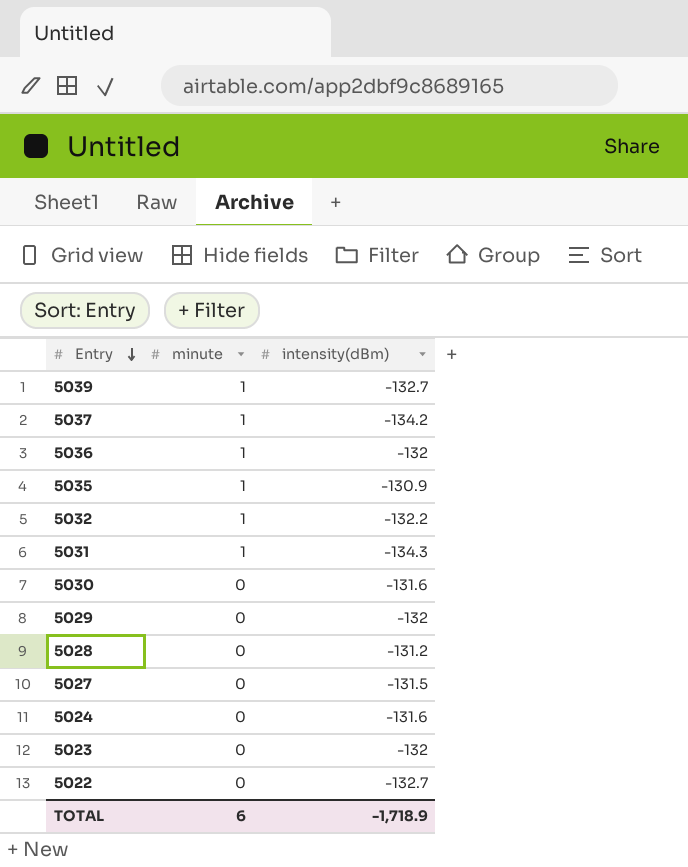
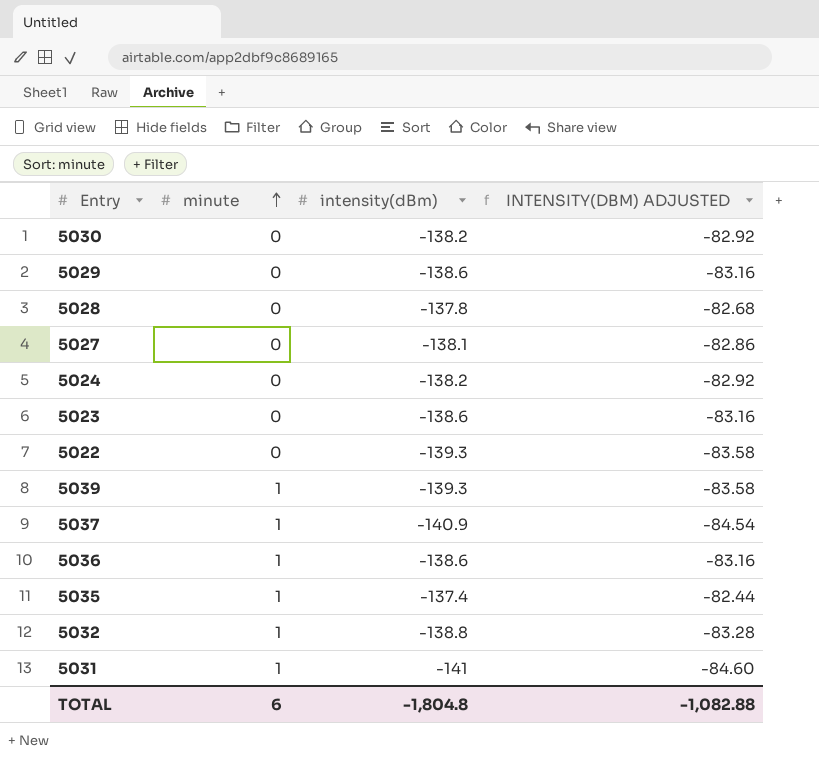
row order: Entry descending -> minute ascending
column INTENSITY(DBM) ADJUSTED | formula: none -> [intensity(dBm)] * 0.6
5030 | intensity(dBm): -131.6 -> -138.2
5029 | intensity(dBm): -132 -> -138.6
5028 | intensity(dBm): -131.2 -> -137.8
5027 | intensity(dBm): -131.5 -> -138.1
5024 | intensity(dBm): -131.6 -> -138.2
5023 | intensity(dBm): -132 -> -138.6
5022 | intensity(dBm): -132.7 -> -139.3
5039 | intensity(dBm): -132.7 -> -139.3
5037 | intensity(dBm): -134.2 -> -140.9
5036 | intensity(dBm): -132 -> -138.6
5035 | intensity(dBm): -130.9 -> -137.4
5032 | intensity(dBm): -132.2 -> -138.8
5031 | intensity(dBm): -134.3 -> -141
TOTAL | intensity(dBm): -1,718.9 -> -1,804.8

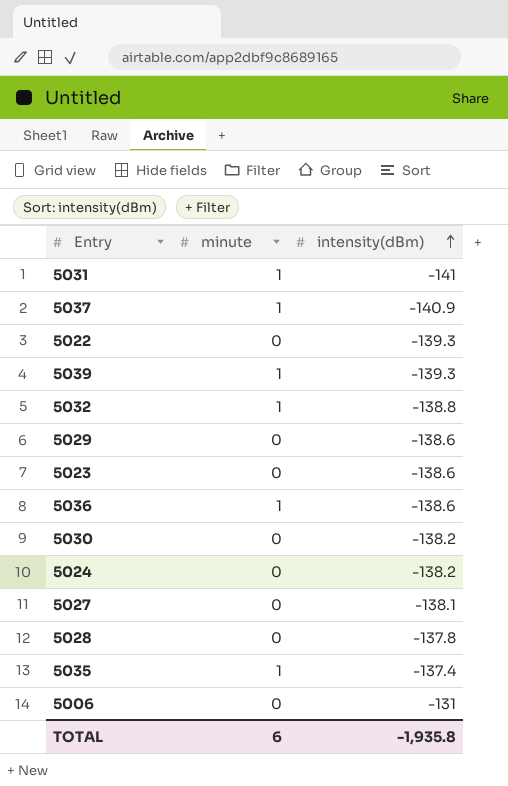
row order: minute ascending -> intensity(dBm) ascending
column INTENSITY(DBM) ADJUSTED | formula: [intensity(dBm)] * 0.6 -> none
row 5006: none -> 0 | -131
TOTAL | intensity(dBm): -1,804.8 -> -1,935.8

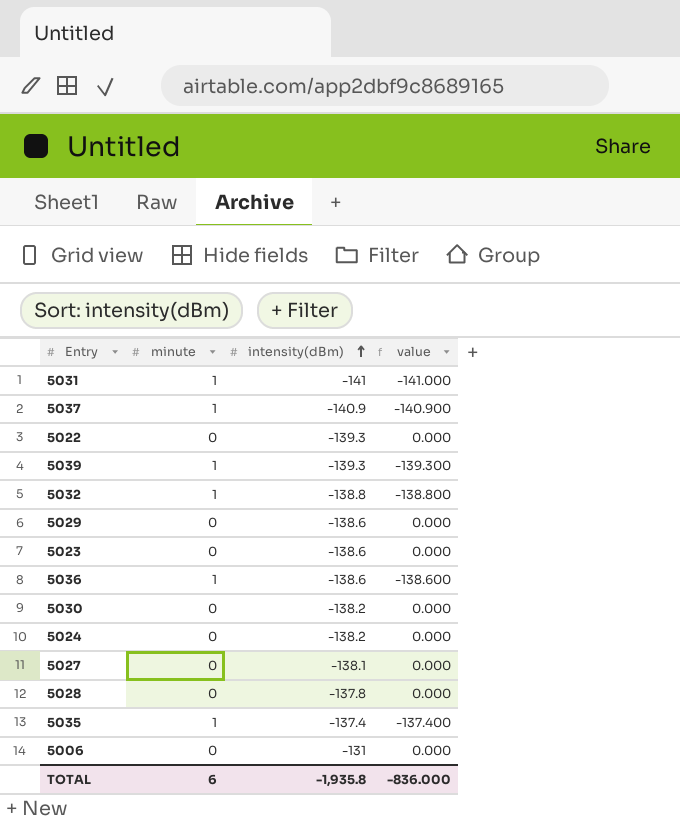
column value | formula: none -> [minute] * [intensity(dBm)]

